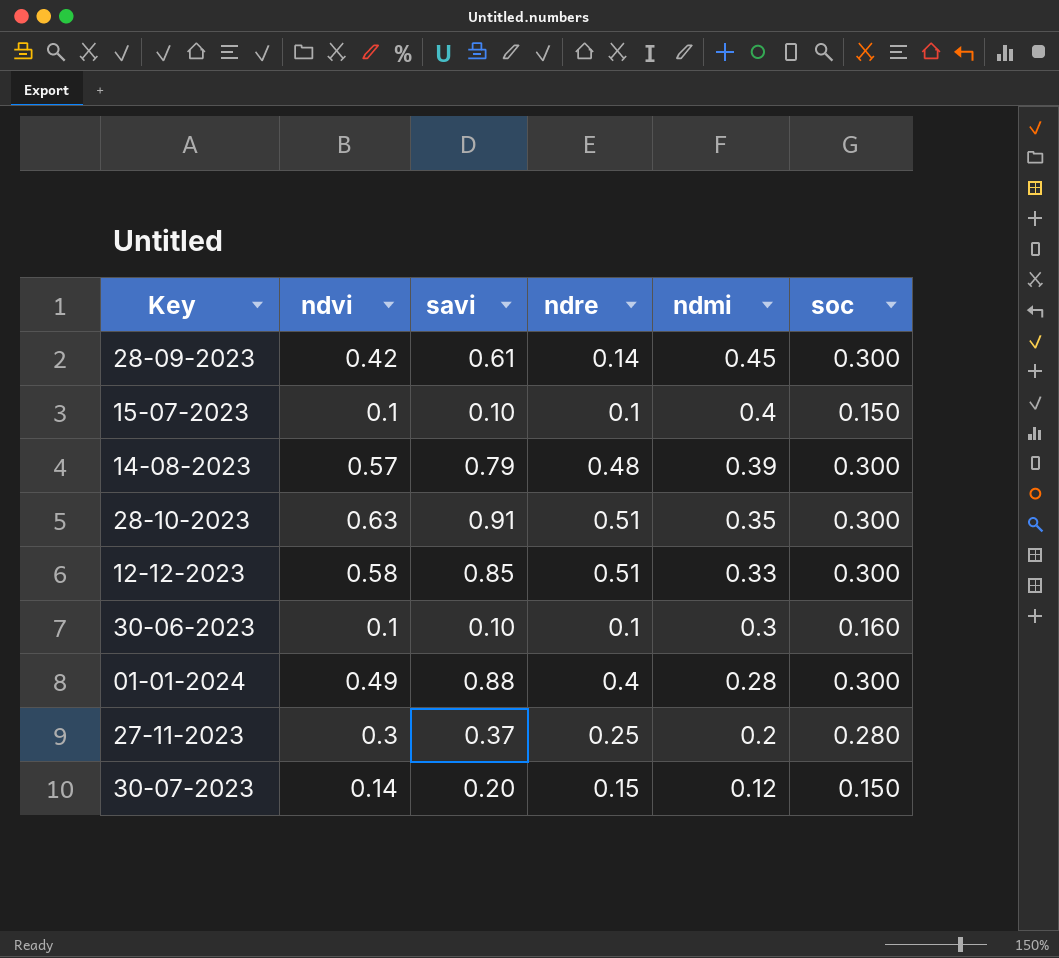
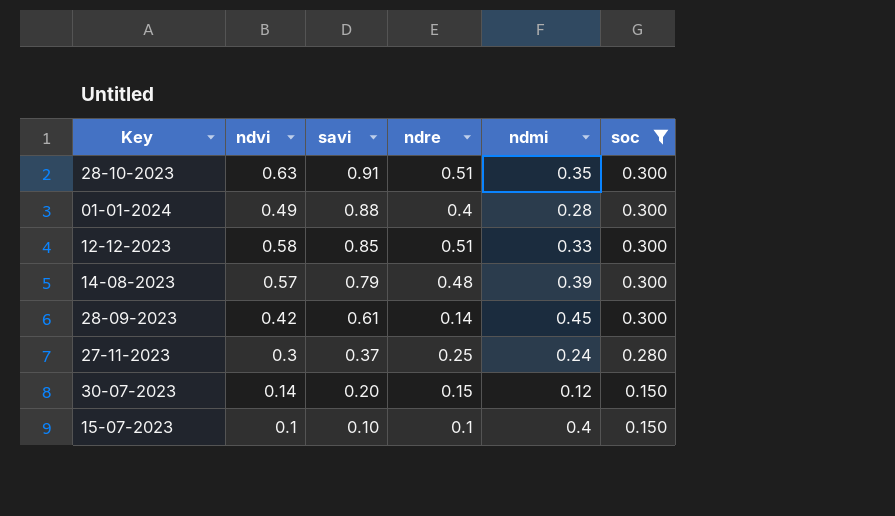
filter: none -> soc != 0.160
row order: ndmi descending -> savi descending
27-11-2023 | ndmi: 0.2 -> 0.24

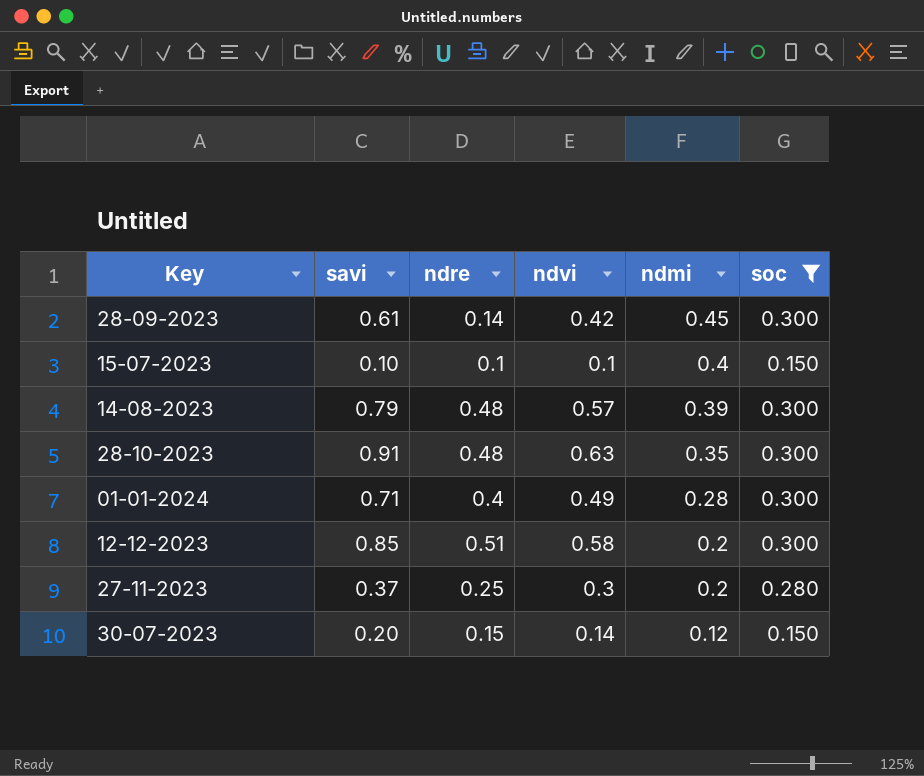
row order: savi descending -> ndmi descending
column ndvi | position: 2 -> 4
28-10-2023 | ndre: 0.51 -> 0.48
01-01-2024 | savi: 0.88 -> 0.71
12-12-2023 | ndmi: 0.33 -> 0.2
27-11-2023 | ndmi: 0.24 -> 0.2

